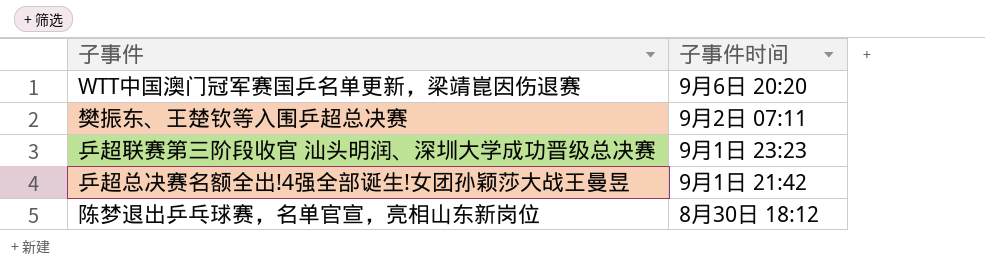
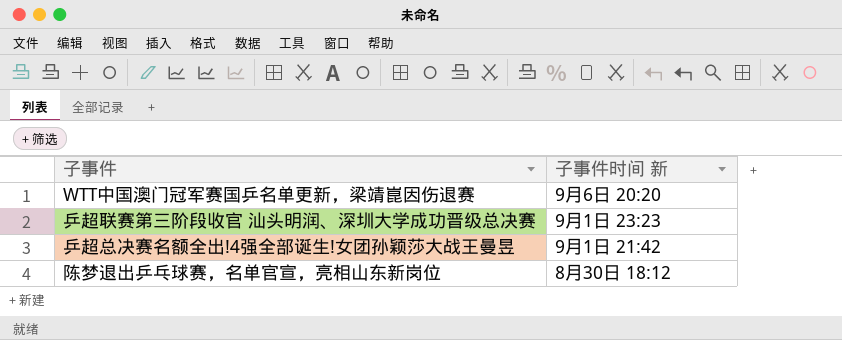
column name: 子事件时间 -> 子事件时间 新
row 樊振东、王楚钦等入围乒超总决赛: 9月2日 07:11 -> none

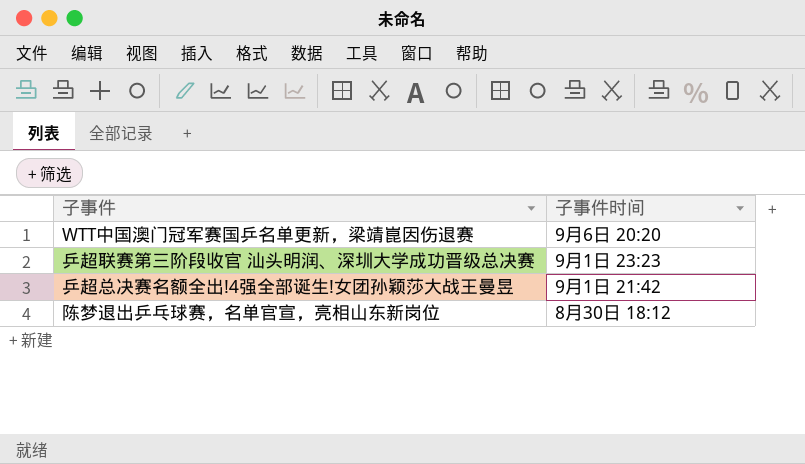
column name: 子事件时间 新 -> 子事件时间

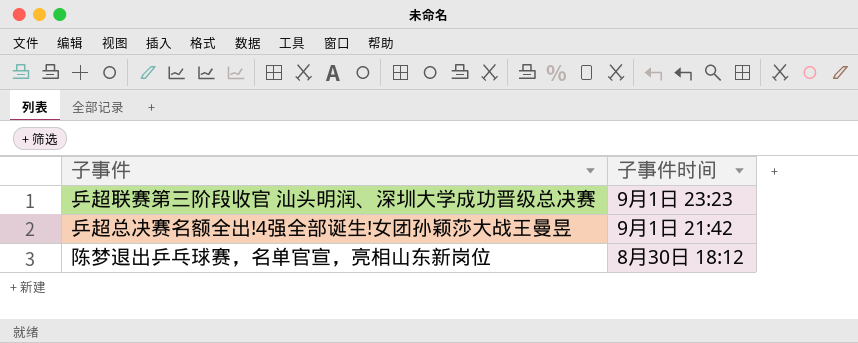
row WTT中国澳门冠军赛国乒名单更新，梁靖崑因伤退赛: 9月6日 20:20 -> none

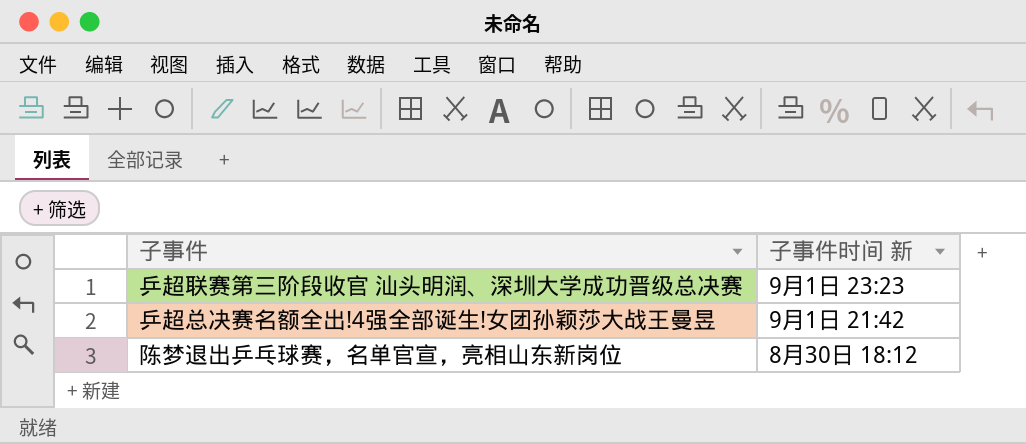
column name: 子事件时间 -> 子事件时间 新

